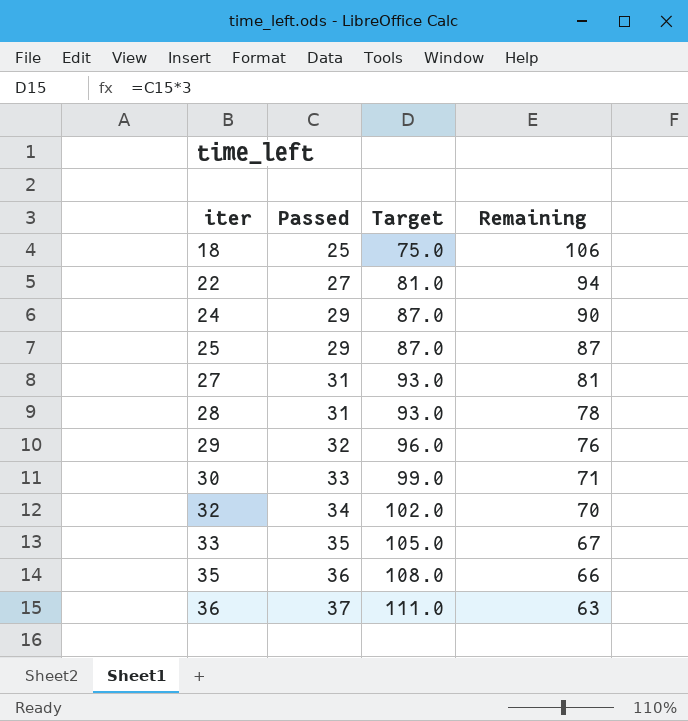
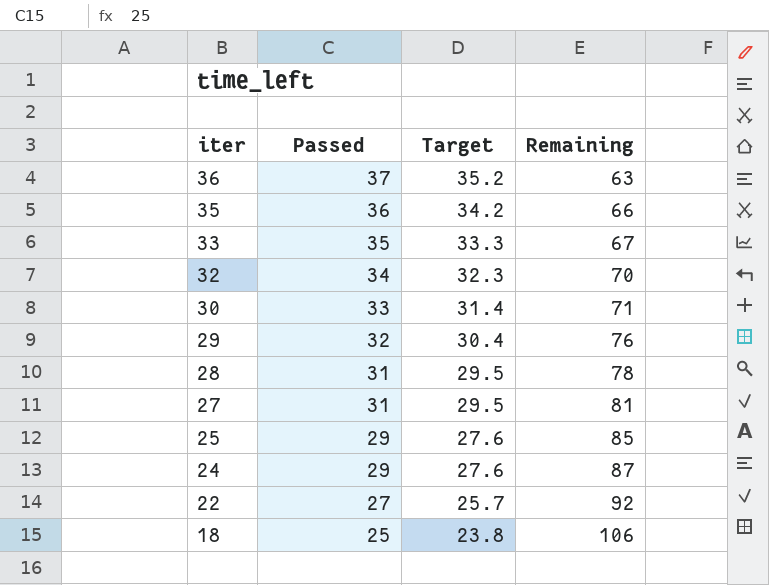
row order: iter ascending -> iter descending
column Target | formula: [Passed] * 3 -> [Passed] * 0.95
25 | Remaining: 87 -> 85
24 | Remaining: 90 -> 87
22 | Remaining: 94 -> 92

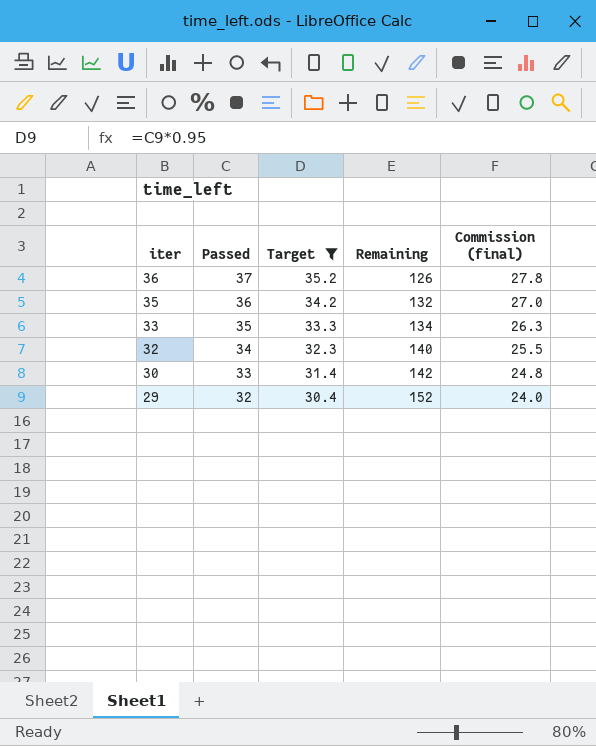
filter: none -> Target >= 30.4
column Commission (final) | formula: none -> [Passed] * 0.75
36 | Remaining: 63 -> 126
35 | Remaining: 66 -> 132
33 | Remaining: 67 -> 134
32 | Remaining: 70 -> 140
30 | Remaining: 71 -> 142
29 | Remaining: 76 -> 152

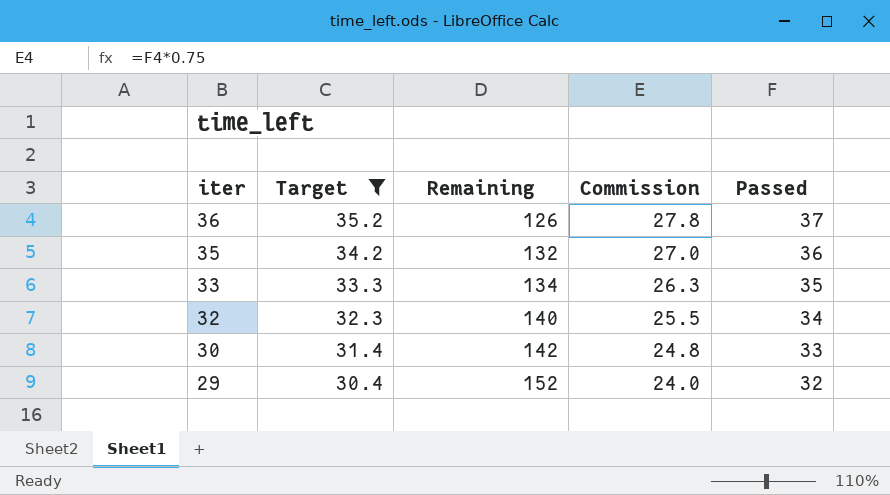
column name: Commission (final) -> Commission
column Passed | position: 2 -> 5

